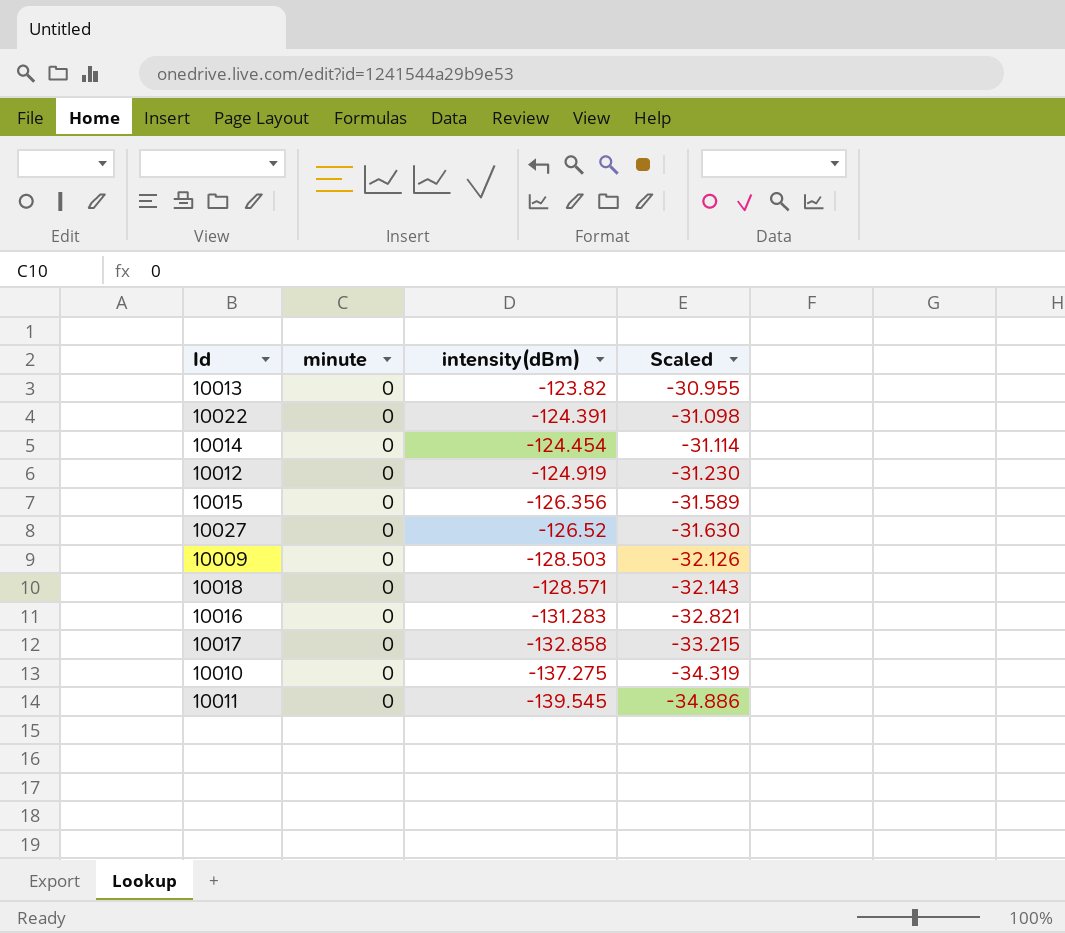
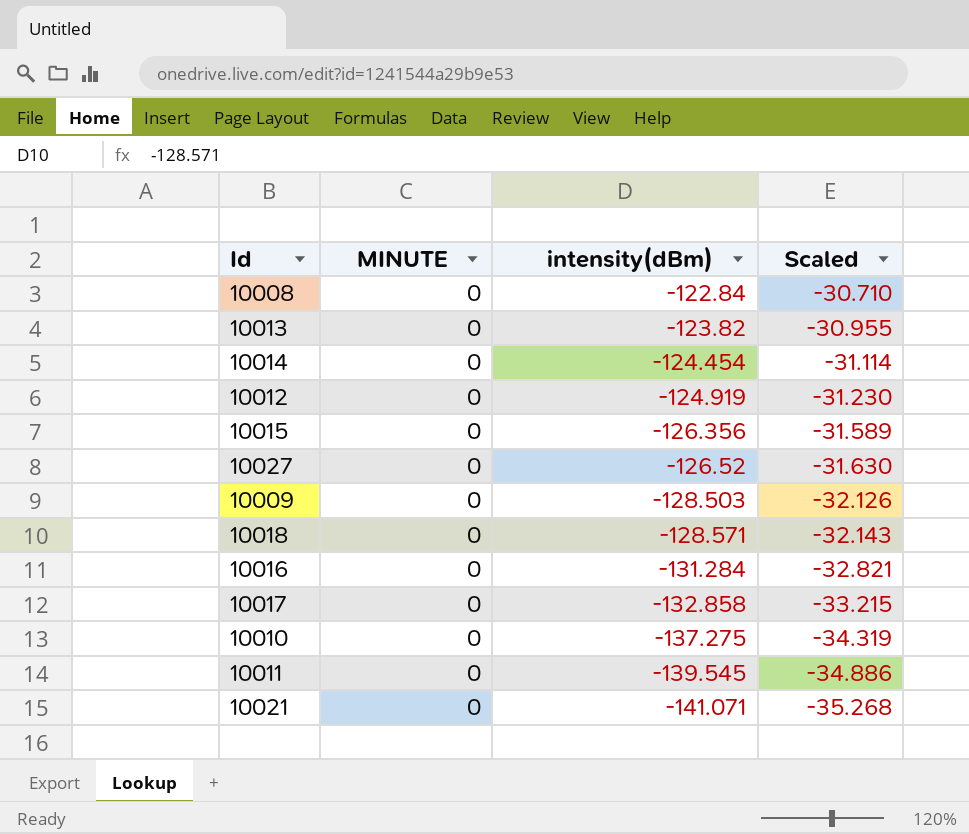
column name: minute -> MINUTE
row 10022: 0 | -124.391 | -31.098 -> none
row 10008: none -> 0 | -122.84 | -30.710
10016 | intensity(dBm): -131.283 -> -131.284
row 10021: none -> 0 | -141.071 | -35.268

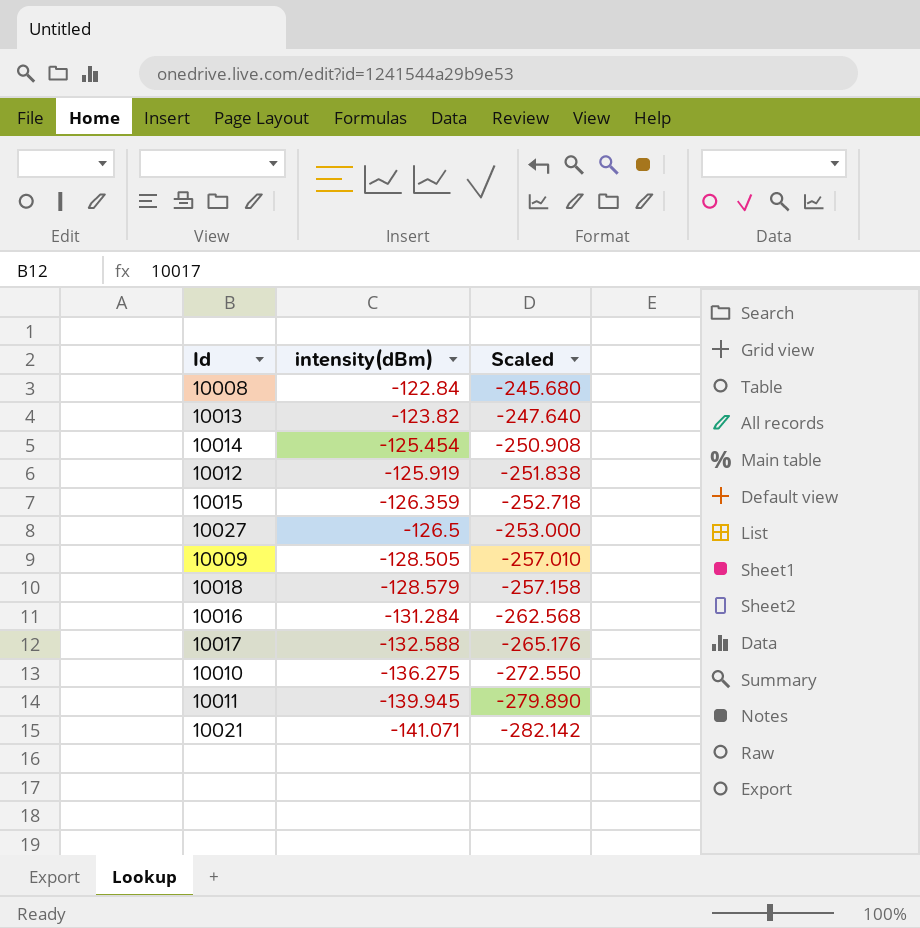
column MINUTE | position: 2 -> none
column Scaled | formula: [intensity(dBm)] * 0.25 -> [intensity(dBm)] * 2
10014 | intensity(dBm): -124.454 -> -125.454
10012 | intensity(dBm): -124.919 -> -125.919
10015 | intensity(dBm): -126.356 -> -126.359
10027 | intensity(dBm): -126.52 -> -126.5
10009 | intensity(dBm): -128.503 -> -128.505
10018 | intensity(dBm): -128.571 -> -128.579
10017 | intensity(dBm): -132.858 -> -132.588
10010 | intensity(dBm): -137.275 -> -136.275
10011 | intensity(dBm): -139.545 -> -139.945

